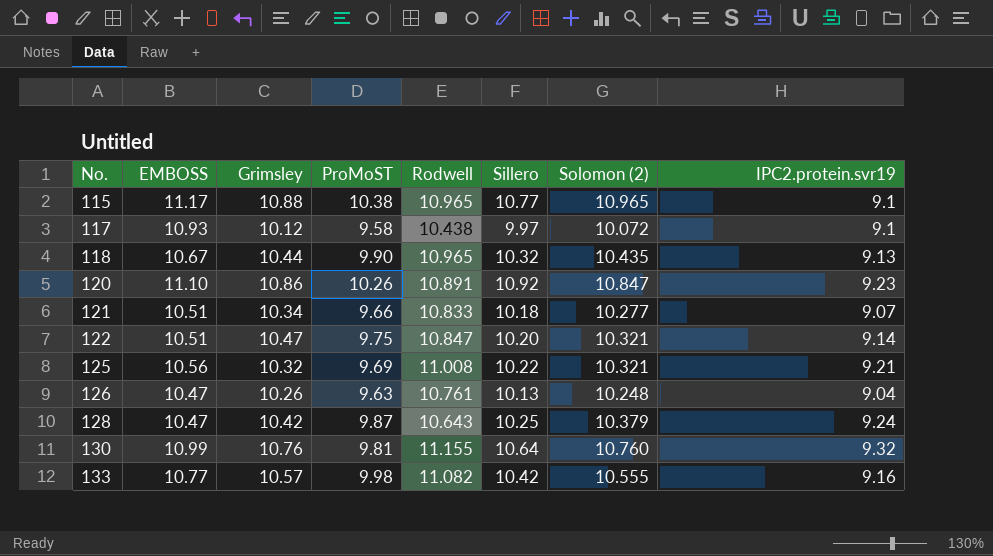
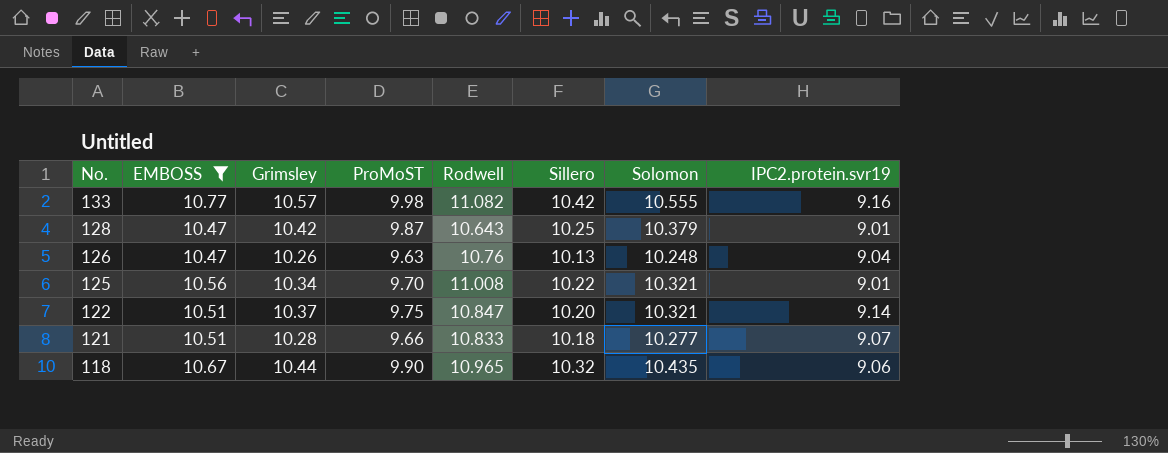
filter: none -> EMBOSS <= 10.77
row order: No. ascending -> No. descending
column name: Solomon (2) -> Solomon
128 | IPC2.protein.svr19: 9.24 -> 9.01
126 | Rodwell: 10.761 -> 10.76
125 | Grimsley: 10.32 -> 10.34
125 | ProMoST: 9.69 -> 9.70
125 | IPC2.protein.svr19: 9.21 -> 9.01
122 | Grimsley: 10.47 -> 10.37
121 | Grimsley: 10.34 -> 10.28
118 | IPC2.protein.svr19: 9.13 -> 9.06

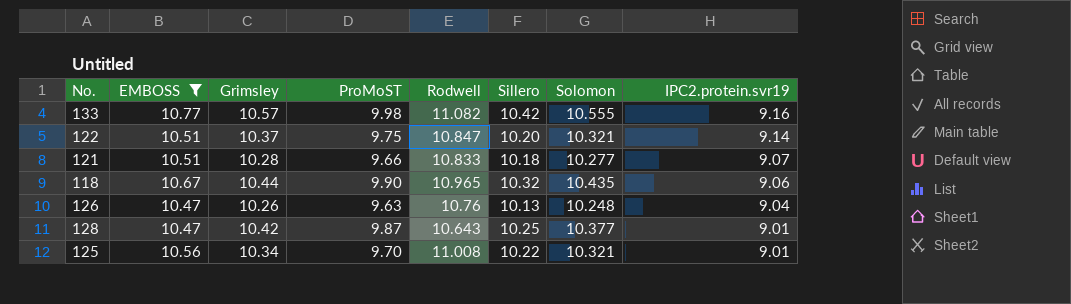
row order: No. descending -> IPC2.protein.svr19 descending
128 | Solomon: 10.379 -> 10.377

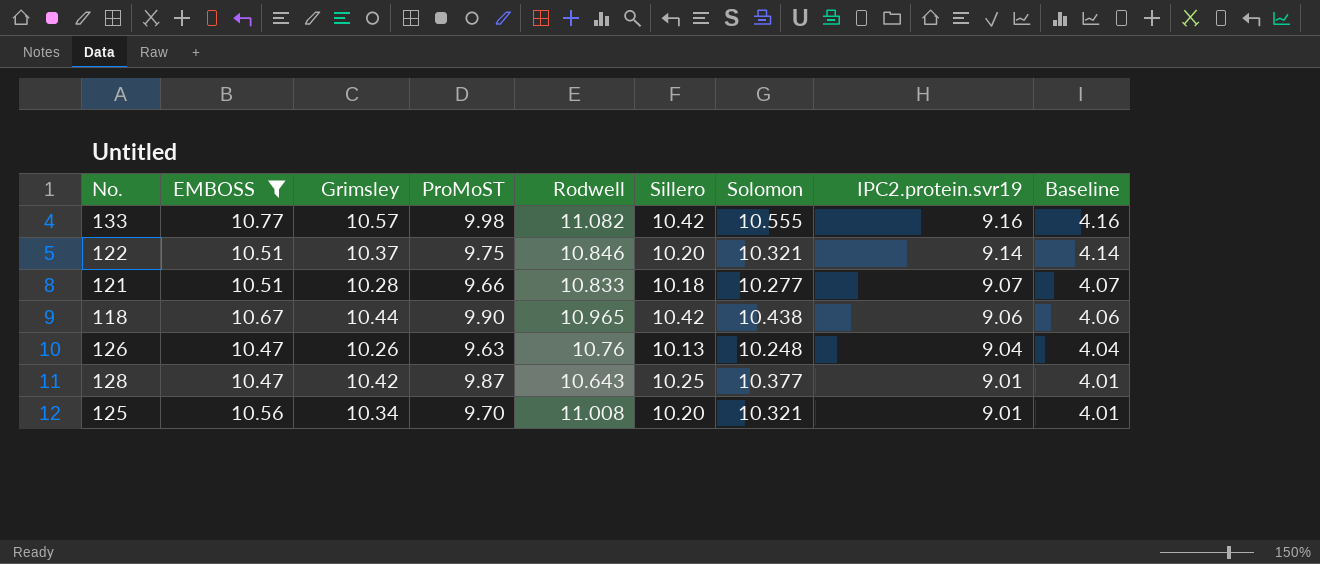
column Baseline | formula: none -> [IPC2.protein.svr19] - 5
122 | Rodwell: 10.847 -> 10.846
118 | Sillero: 10.32 -> 10.42
118 | Solomon: 10.435 -> 10.438
125 | Sillero: 10.22 -> 10.20

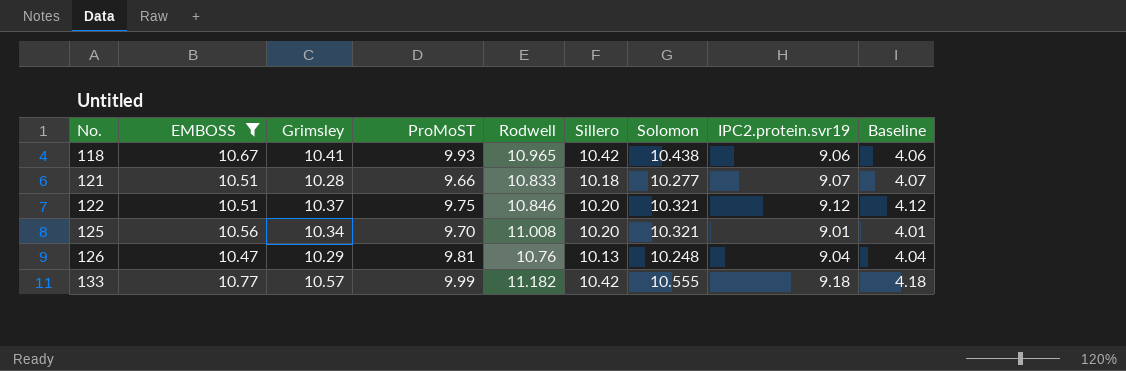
row order: IPC2.protein.svr19 descending -> No. ascending
row 128: 10.47 | 10.42 | 9.87 | 10.643 | 10.25 | 10.377 | 9.01 | 4.01 -> none
118 | Grimsley: 10.44 -> 10.41
118 | ProMoST: 9.90 -> 9.93
122 | IPC2.protein.svr19: 9.14 -> 9.12
122 | Baseline: 4.14 -> 4.12
126 | Grimsley: 10.26 -> 10.29
126 | ProMoST: 9.63 -> 9.81
133 | ProMoST: 9.98 -> 9.99
133 | Rodwell: 11.082 -> 11.182
133 | IPC2.protein.svr19: 9.16 -> 9.18
133 | Baseline: 4.16 -> 4.18

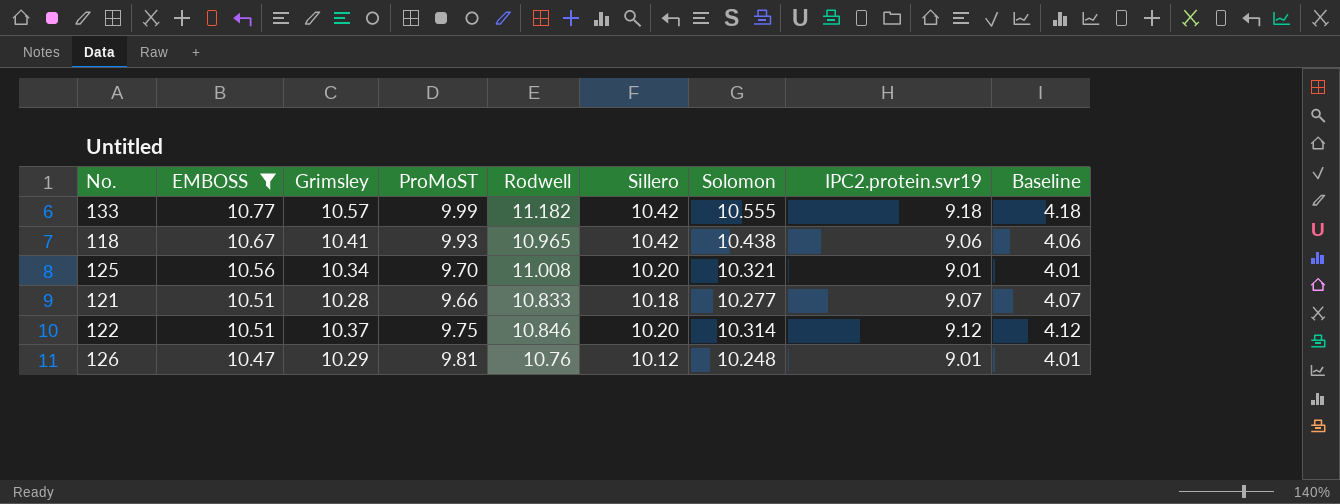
row order: No. ascending -> EMBOSS descending
122 | Solomon: 10.321 -> 10.314
126 | Sillero: 10.13 -> 10.12
126 | IPC2.protein.svr19: 9.04 -> 9.01
126 | Baseline: 4.04 -> 4.01

